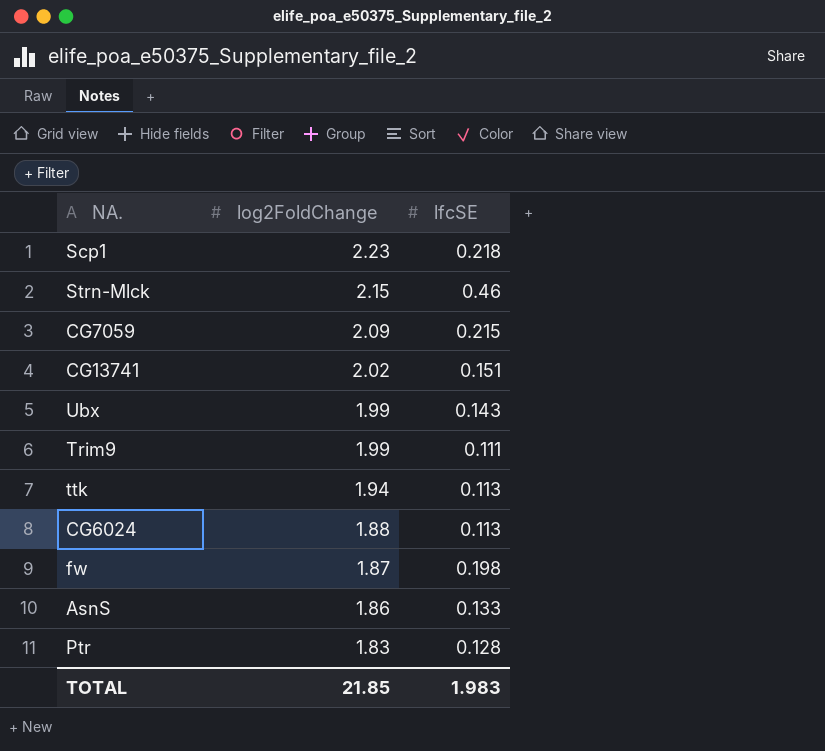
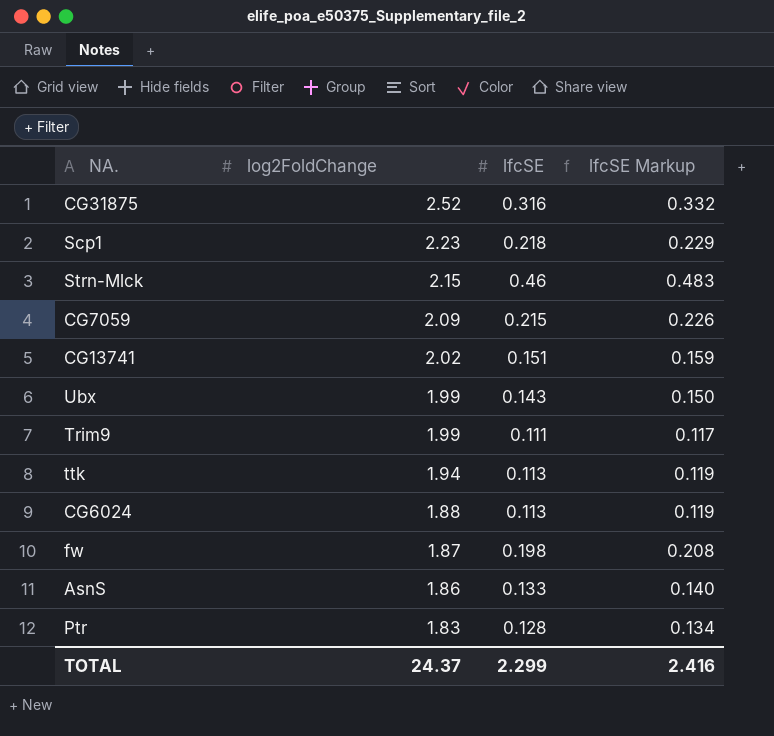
column lfcSE Markup | formula: none -> [lfcSE] * 1.05
row CG31875: none -> 2.52 | 0.316 | 0.332
TOTAL | log2FoldChange: 21.85 -> 24.37
TOTAL | lfcSE: 1.983 -> 2.299

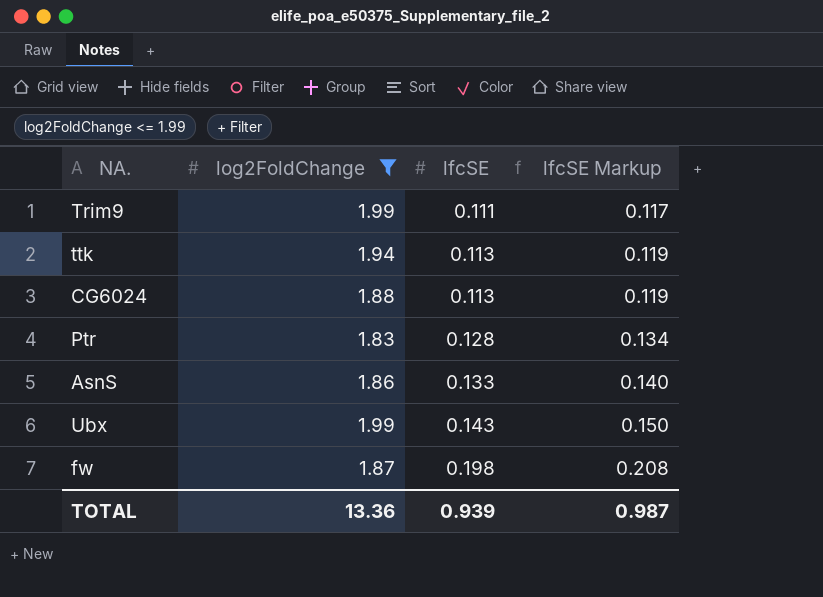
filter: none -> log2FoldChange <= 1.99
row order: log2FoldChange descending -> lfcSE ascending
TOTAL | log2FoldChange: 24.37 -> 13.36
TOTAL | lfcSE: 2.299 -> 0.939
TOTAL | lfcSE Markup: 2.416 -> 0.987

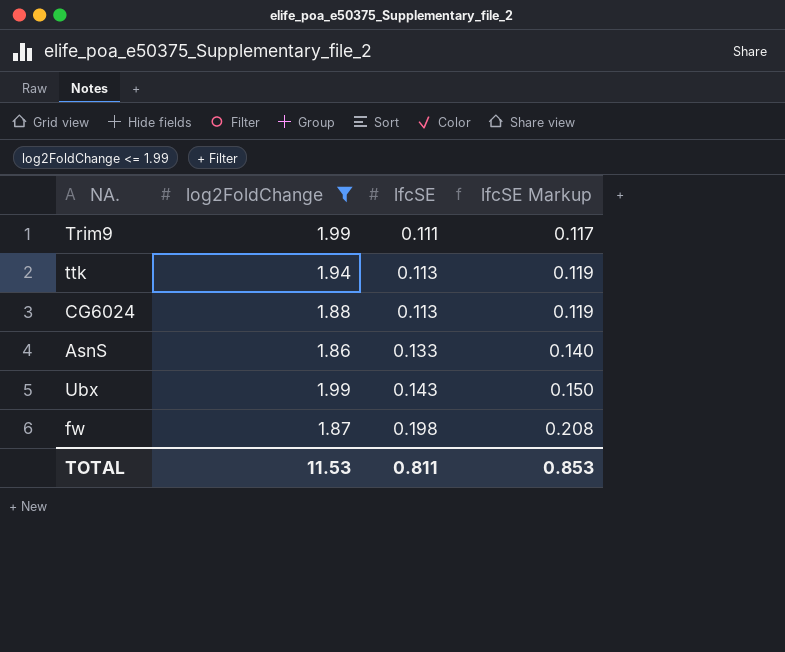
row Ptr: 1.83 | 0.128 | 0.134 -> none
TOTAL | log2FoldChange: 13.36 -> 11.53
TOTAL | lfcSE: 0.939 -> 0.811
TOTAL | lfcSE Markup: 0.987 -> 0.853

